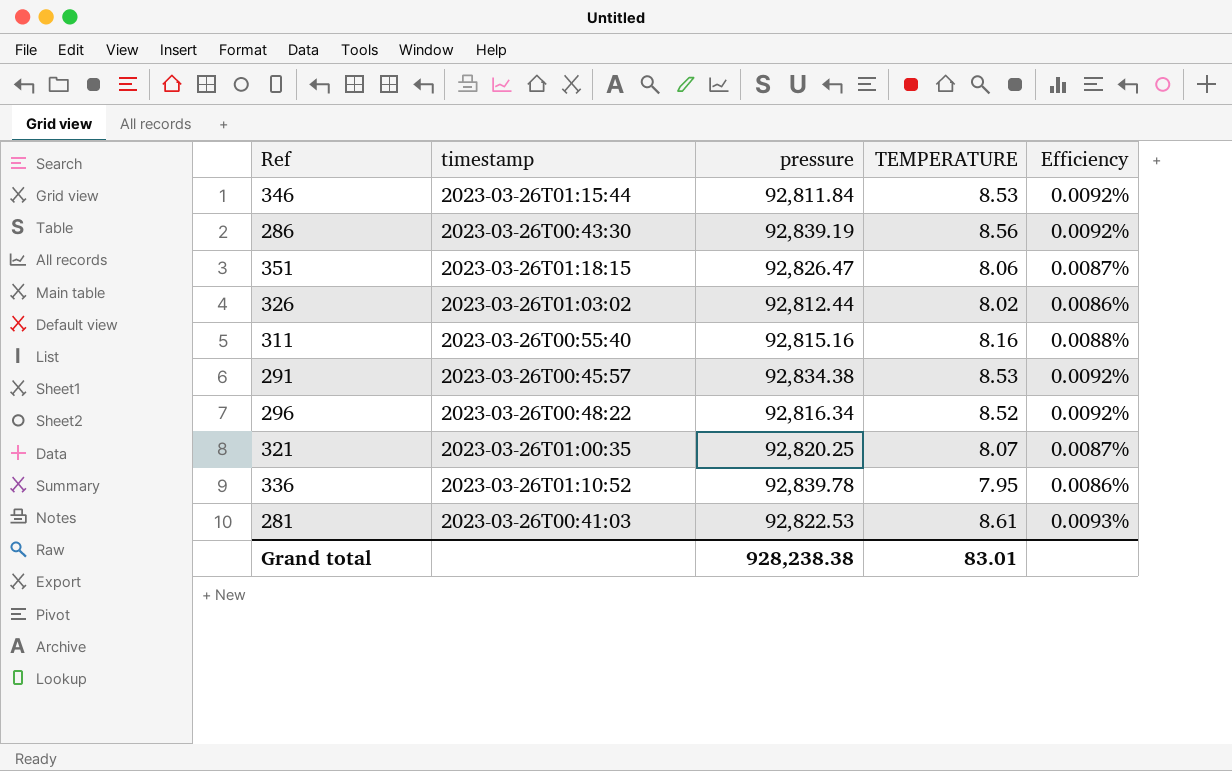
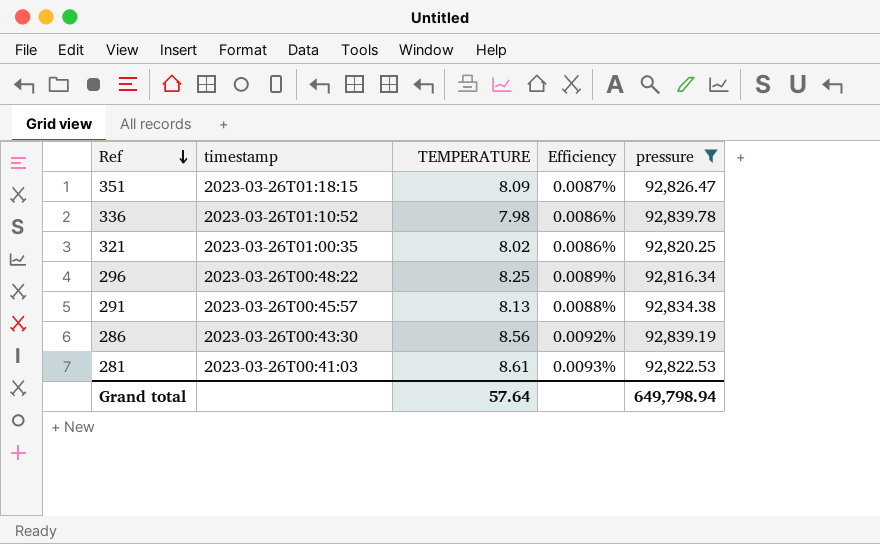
filter: none -> pressure >= 92,816.34
row order: none -> Ref descending
column pressure | position: 3 -> 5
351 | TEMPERATURE: 8.06 -> 8.09
336 | TEMPERATURE: 7.95 -> 7.98
321 | TEMPERATURE: 8.07 -> 8.02
321 | Efficiency: 0.0087% -> 0.0086%
296 | TEMPERATURE: 8.52 -> 8.25
296 | Efficiency: 0.0092% -> 0.0089%
291 | TEMPERATURE: 8.53 -> 8.13
291 | Efficiency: 0.0092% -> 0.0088%
Grand total | TEMPERATURE: 83.01 -> 57.64
Grand total | pressure: 928,238.38 -> 649,798.94

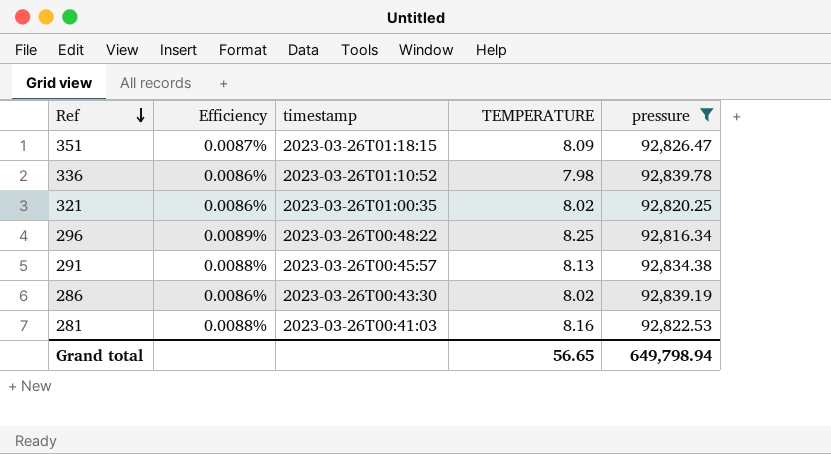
column Efficiency | position: 4 -> 2
286 | Efficiency: 0.0092% -> 0.0086%
286 | TEMPERATURE: 8.56 -> 8.02
281 | Efficiency: 0.0093% -> 0.0088%
281 | TEMPERATURE: 8.61 -> 8.16
Grand total | TEMPERATURE: 57.64 -> 56.65

